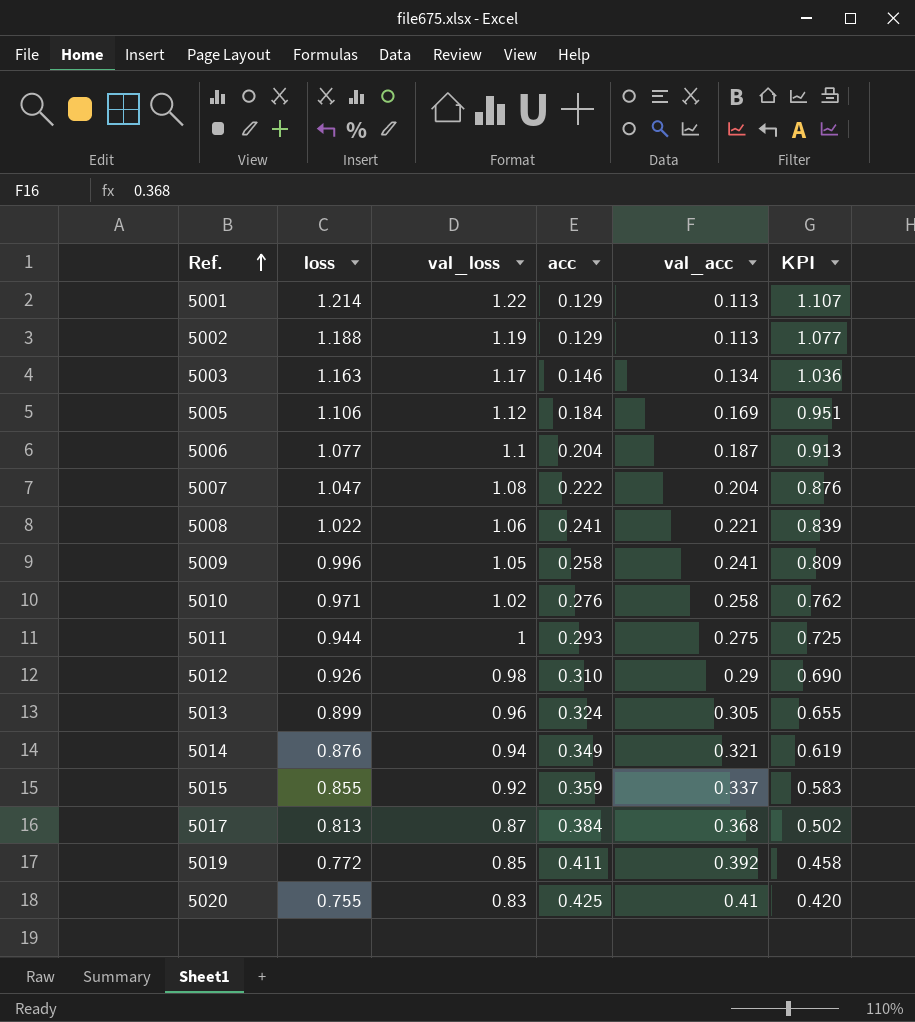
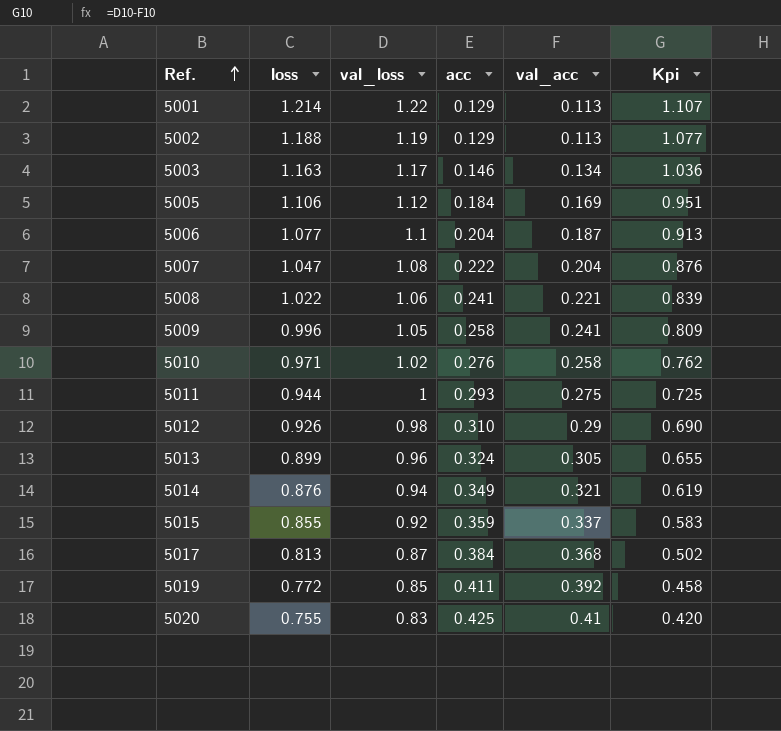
column name: KPI -> Kpi

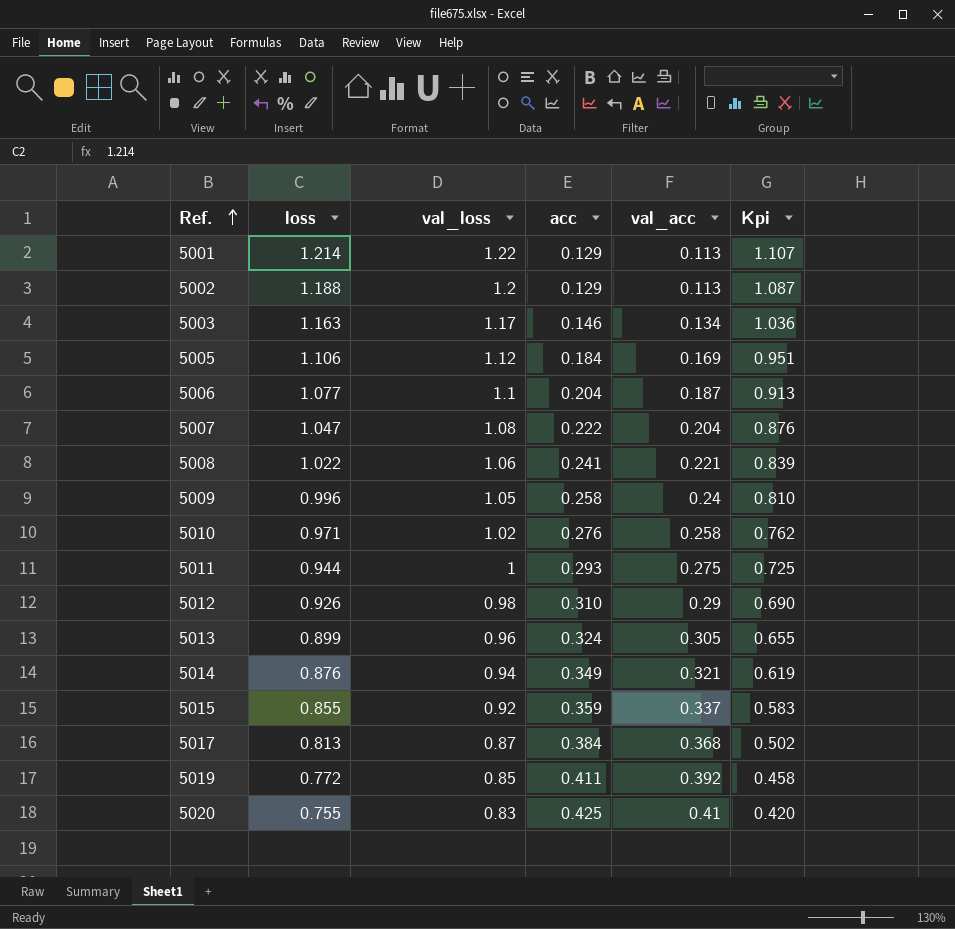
5002 | val_loss: 1.19 -> 1.2
5002 | Kpi: 1.077 -> 1.087
5009 | val_acc: 0.241 -> 0.24
5009 | Kpi: 0.809 -> 0.810

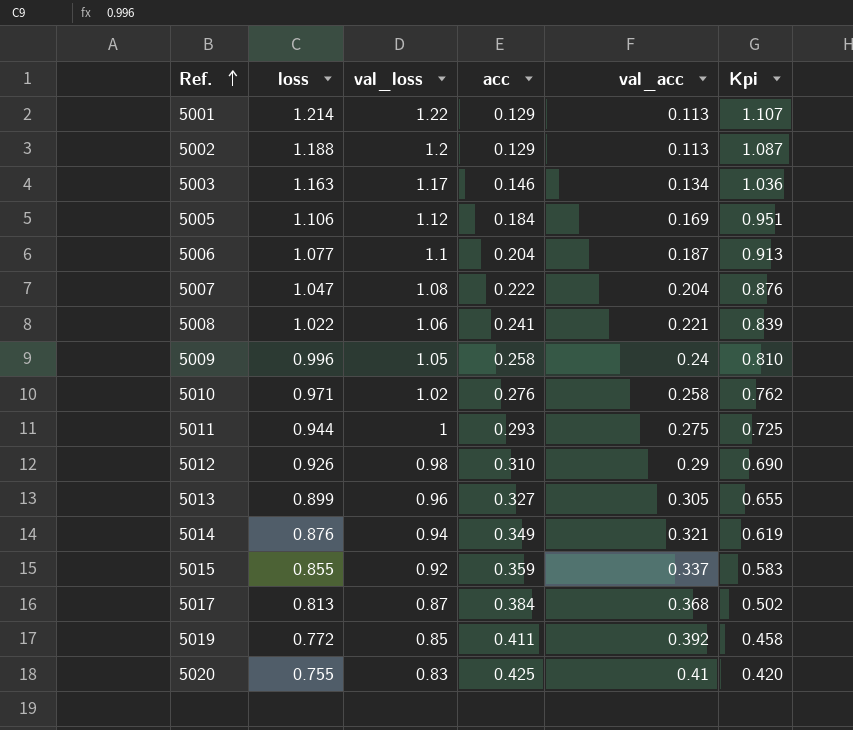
5013 | acc: 0.324 -> 0.327

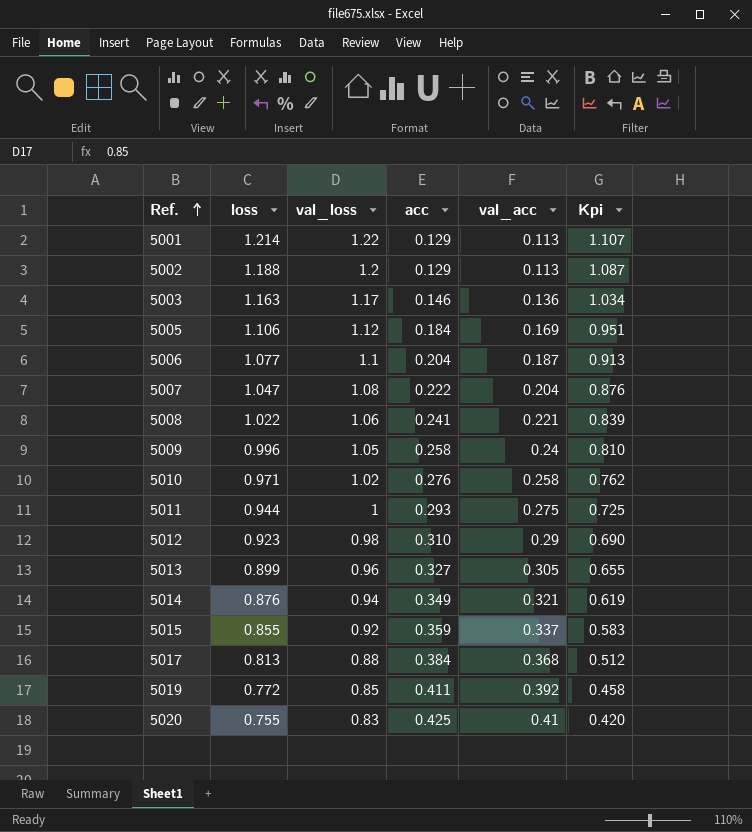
5003 | val_acc: 0.134 -> 0.136
5003 | Kpi: 1.036 -> 1.034
5012 | loss: 0.926 -> 0.923
5017 | val_loss: 0.87 -> 0.88
5017 | Kpi: 0.502 -> 0.512

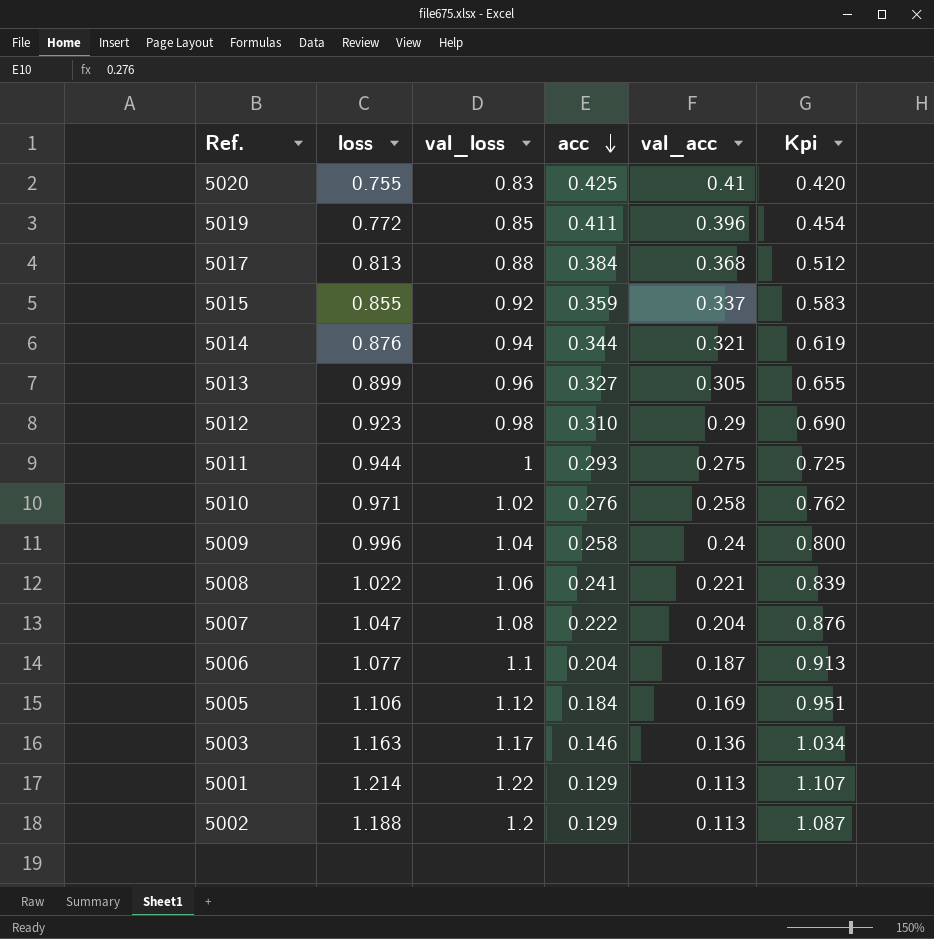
row order: Ref. ascending -> acc descending
5019 | val_acc: 0.392 -> 0.396
5019 | Kpi: 0.458 -> 0.454
5014 | acc: 0.349 -> 0.344
5009 | val_loss: 1.05 -> 1.04
5009 | Kpi: 0.810 -> 0.800

